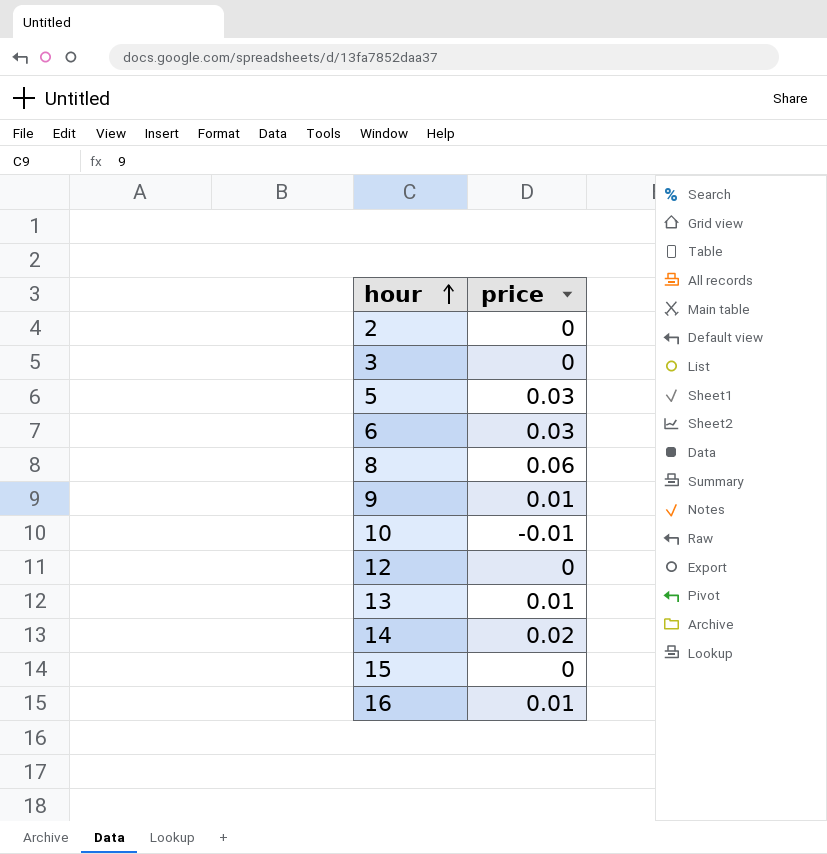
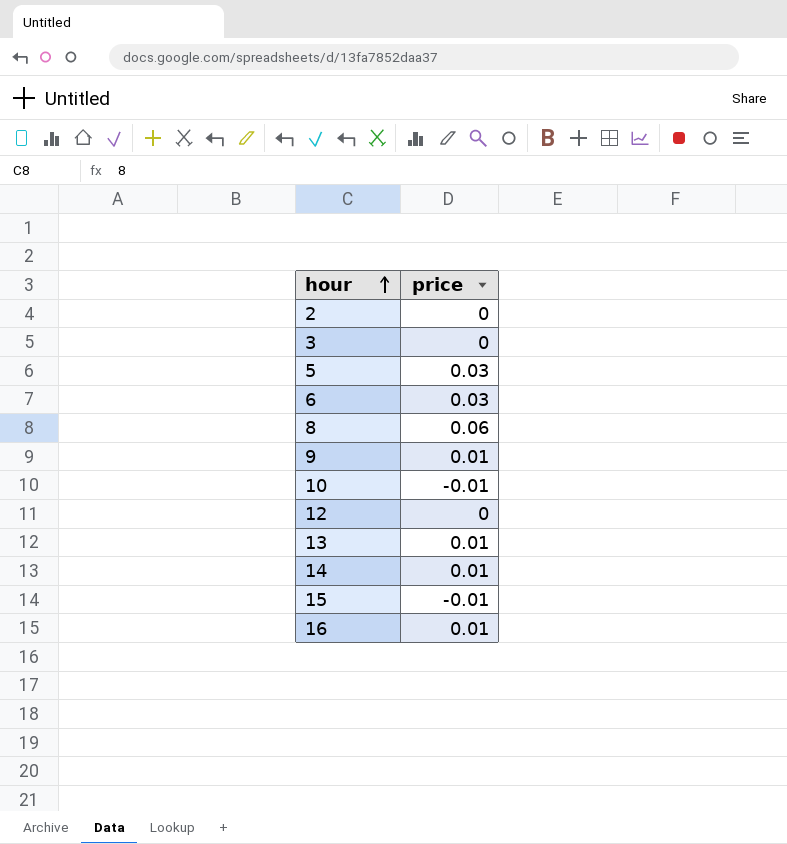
14 | price: 0.02 -> 0.01
15 | price: 0 -> -0.01

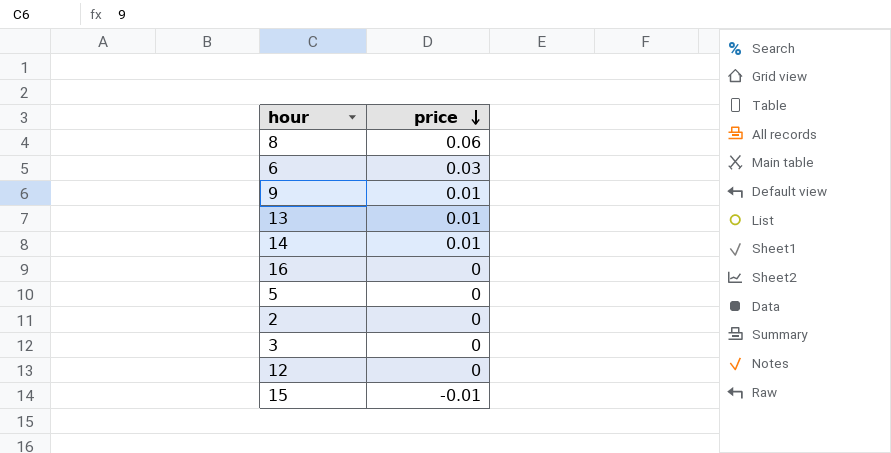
row order: hour ascending -> price descending
row 10: -0.01 -> none
16 | price: 0.01 -> 0
5 | price: 0.03 -> 0

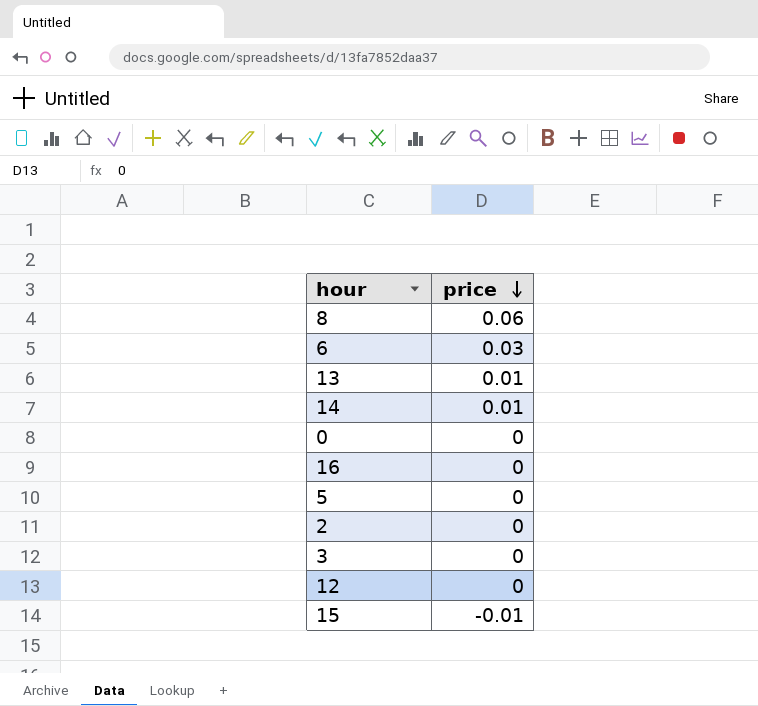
row 9: 0.01 -> none
row 0: none -> 0

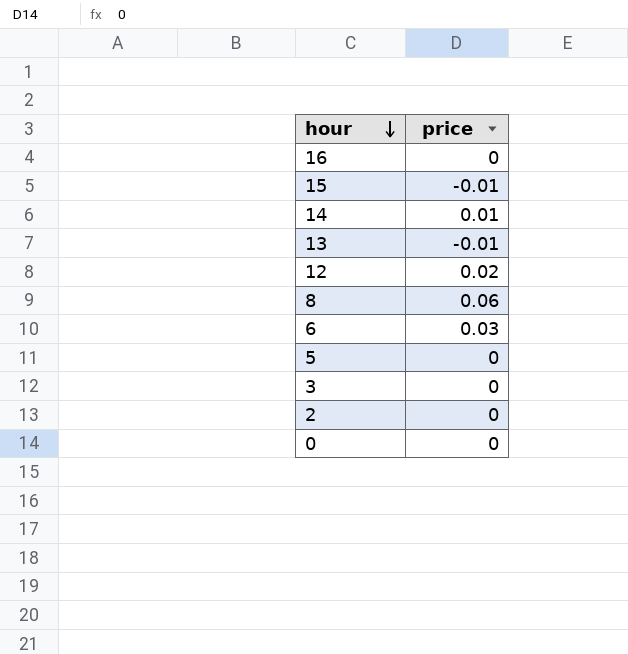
row order: price descending -> hour descending
13 | price: 0.01 -> -0.01
12 | price: 0 -> 0.02

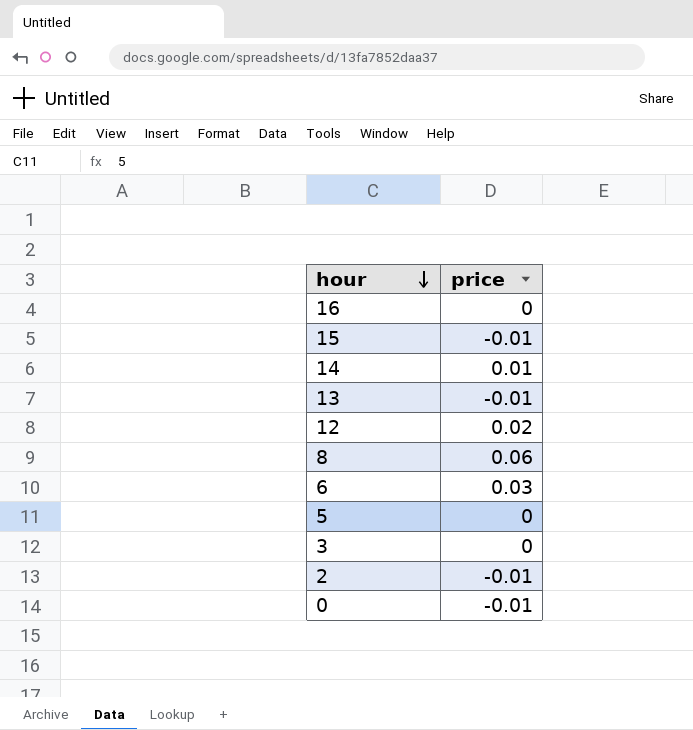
2 | price: 0 -> -0.01
0 | price: 0 -> -0.01

